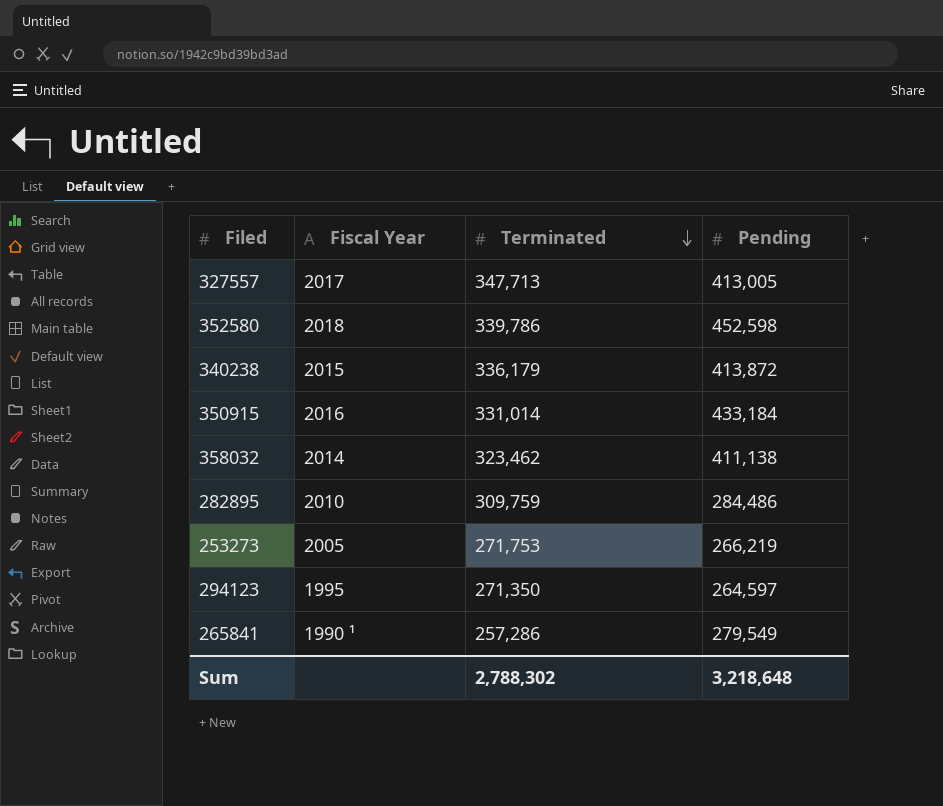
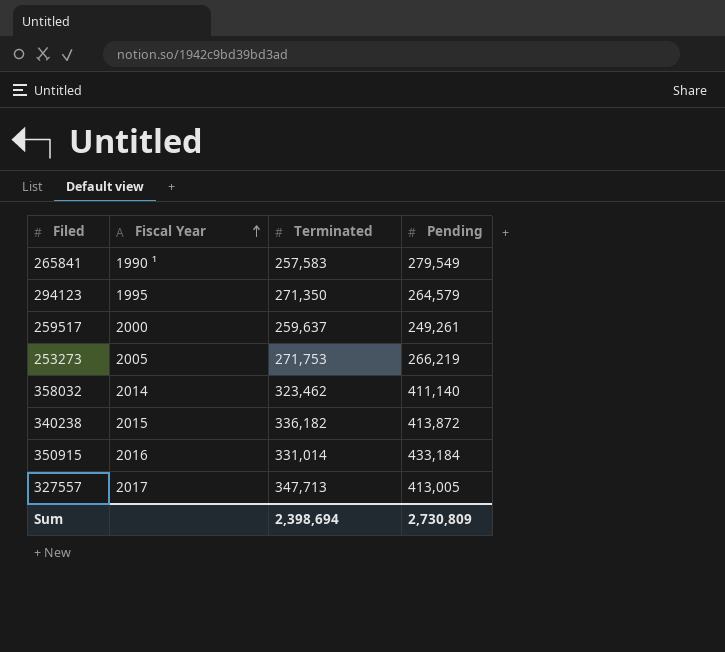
row order: Terminated descending -> Fiscal Year ascending
row 352580: 2018 | 339,786 | 452,598 -> none
row 282895: 2010 | 309,759 | 284,486 -> none
265841 | Terminated: 257,286 -> 257,583
294123 | Pending: 264,597 -> 264,579
row 259517: none -> 2000 | 259,637 | 249,261
358032 | Pending: 411,138 -> 411,140
340238 | Terminated: 336,179 -> 336,182
Sum | Terminated: 2,788,302 -> 2,398,694
Sum | Pending: 3,218,648 -> 2,730,809

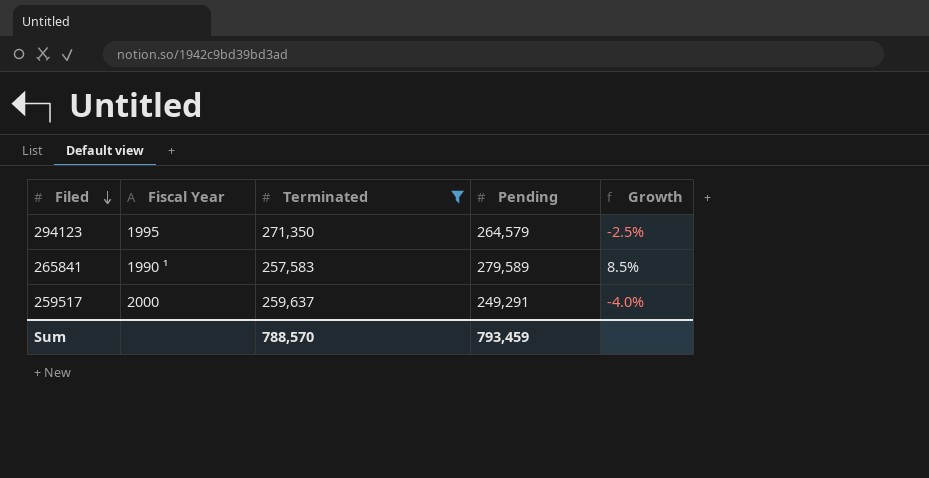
filter: none -> Terminated <= 271,350
row order: Fiscal Year ascending -> Filed descending
column Growth | formula: none -> ([Pending] - [Terminated]) / [Terminated]
265841 | Pending: 279,549 -> 279,589
259517 | Pending: 249,261 -> 249,291
Sum | Terminated: 2,398,694 -> 788,570
Sum | Pending: 2,730,809 -> 793,459

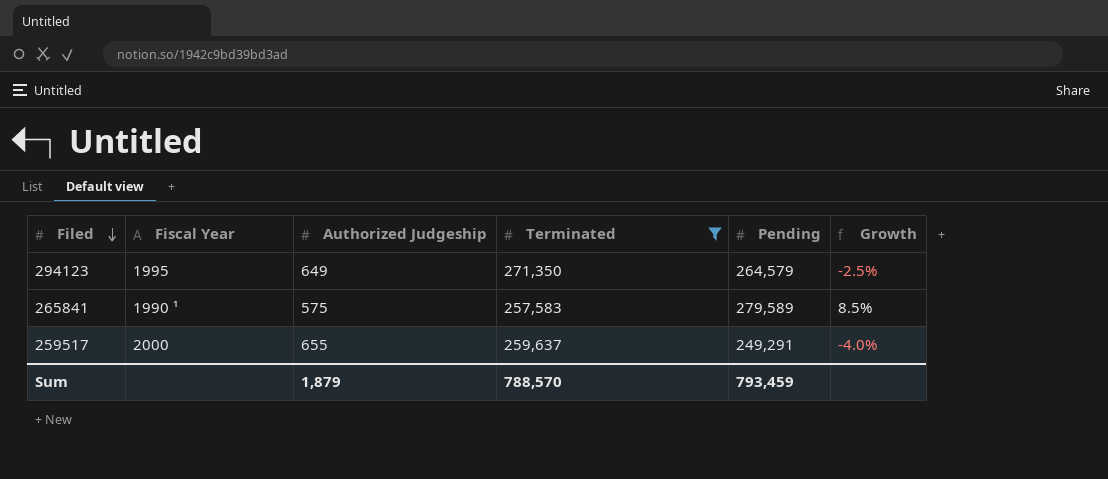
column Authorized Judgeship | position: none -> 3

